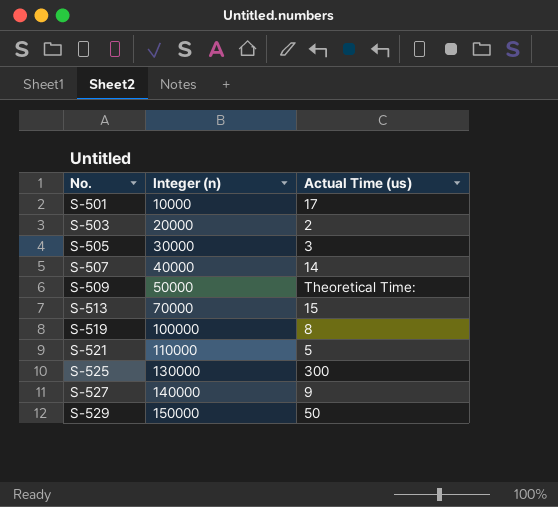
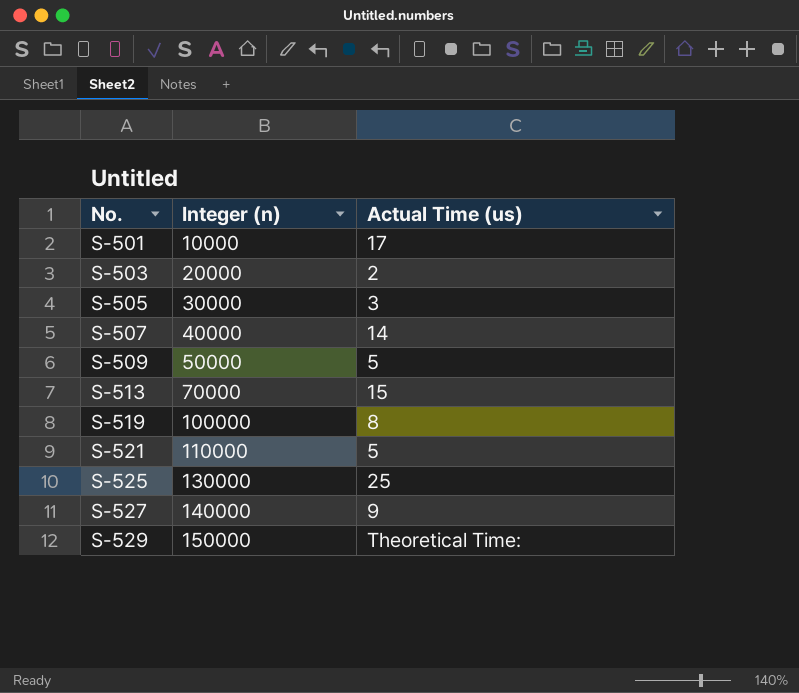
S-509 | Actual Time (us): Theoretical Time: -> 5
S-525 | Actual Time (us): 300 -> 25
S-529 | Actual Time (us): 50 -> Theoretical Time:

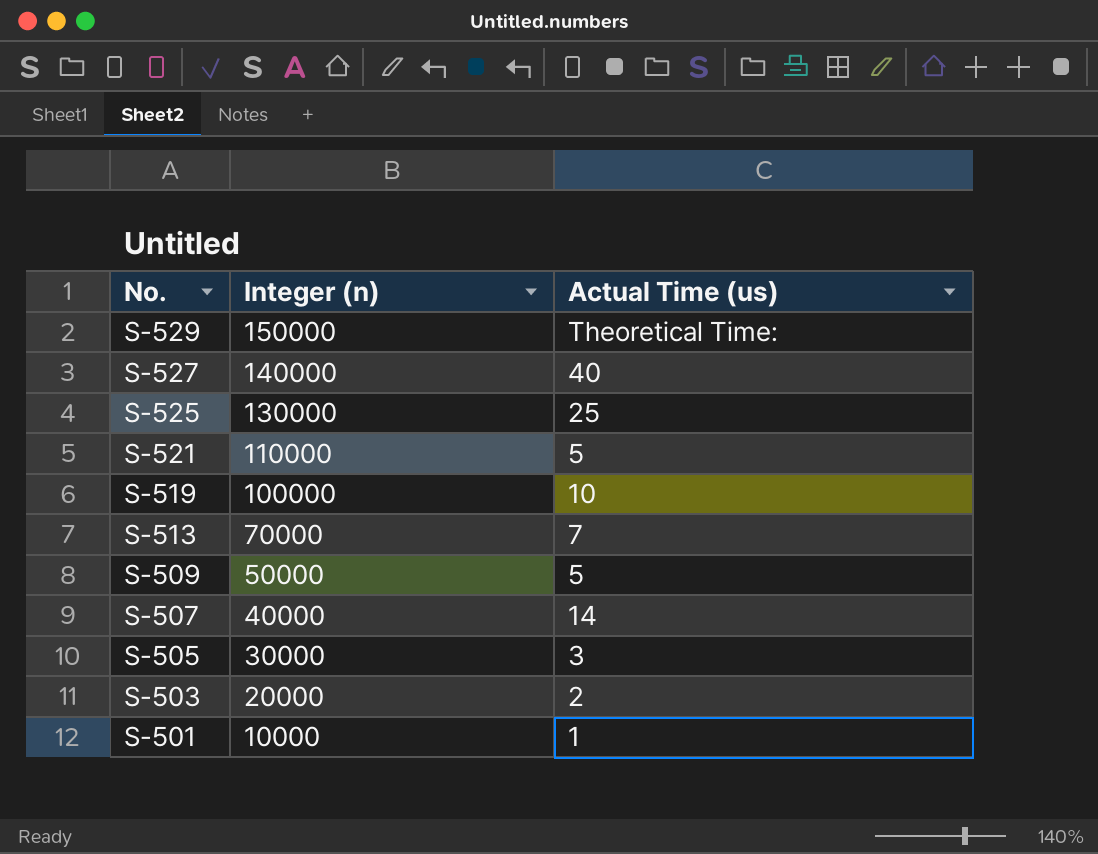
row order: No. ascending -> No. descending
S-527 | Actual Time (us): 9 -> 40
S-519 | Actual Time (us): 8 -> 10
S-513 | Actual Time (us): 15 -> 7
S-501 | Actual Time (us): 17 -> 1

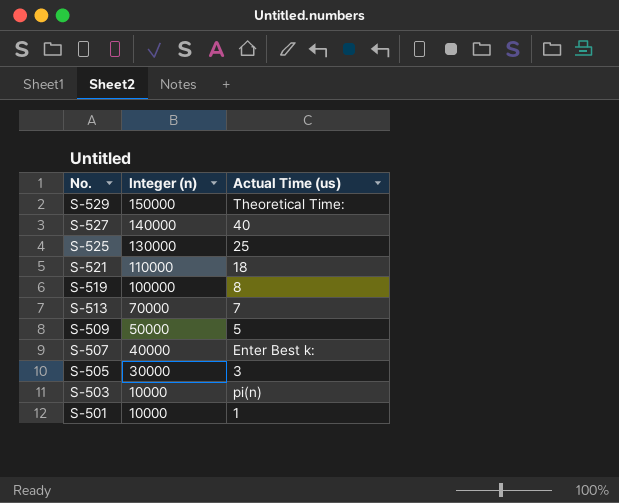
S-521 | Actual Time (us): 5 -> 18
S-519 | Actual Time (us): 10 -> 8
S-507 | Actual Time (us): 14 -> Enter Best k:
S-503 | Integer (n): 20000 -> 10000
S-503 | Actual Time (us): 2 -> pi(n)

